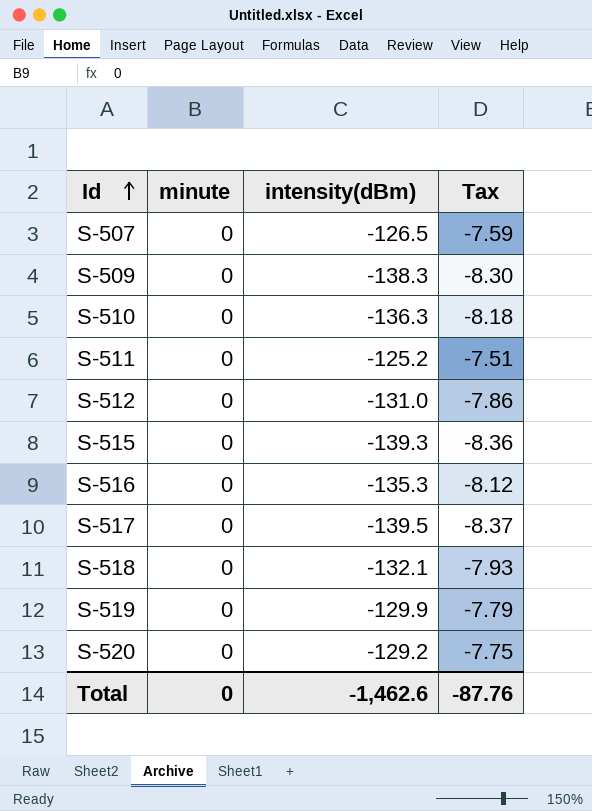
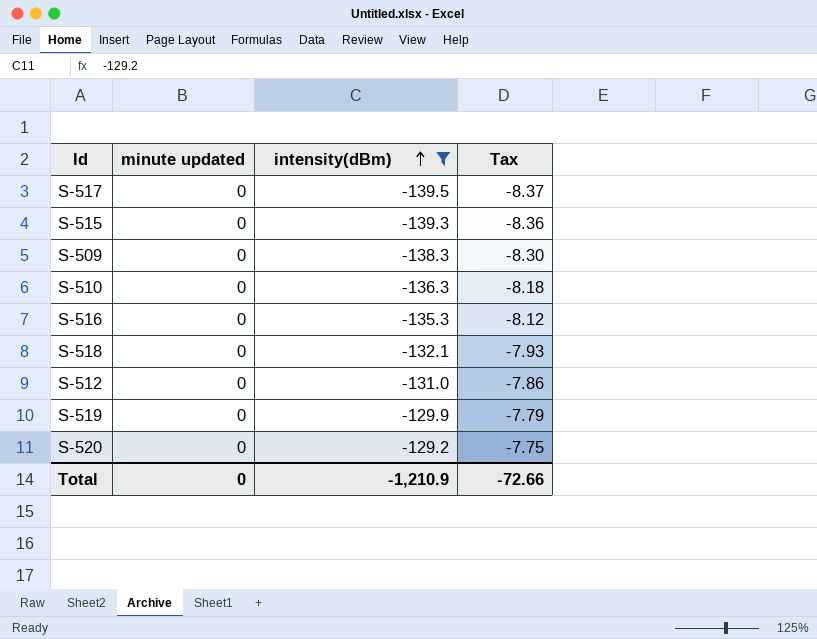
filter: none -> intensity(dBm) <= -129.2
row order: Id ascending -> intensity(dBm) ascending
column name: minute -> minute updated
Total | intensity(dBm): -1,462.6 -> -1,210.9
Total | Tax: -87.76 -> -72.66

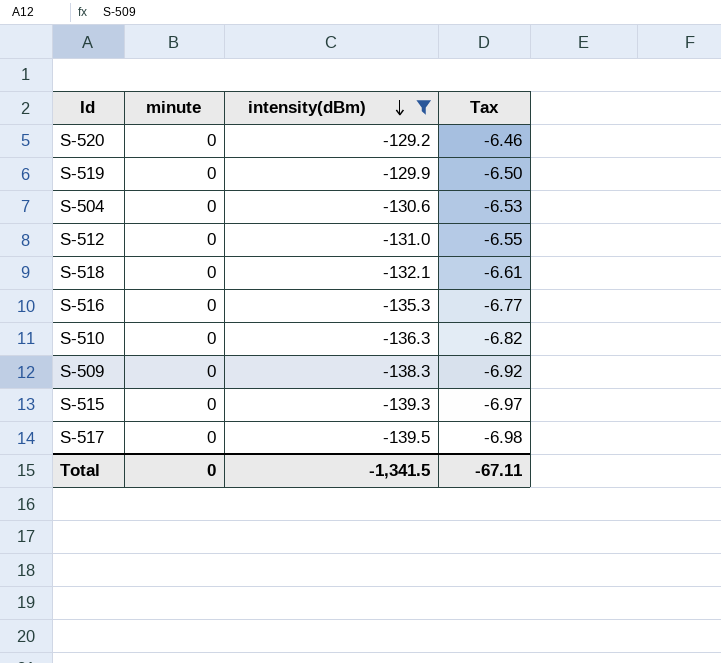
row order: intensity(dBm) ascending -> intensity(dBm) descending
column name: minute updated -> minute
column Tax | formula: [intensity(dBm)] * 0.06 -> [intensity(dBm)] * 0.05
row S-504: none -> 0 | -130.6 | -6.53
Total | intensity(dBm): -1,210.9 -> -1,341.5
Total | Tax: -72.66 -> -67.11

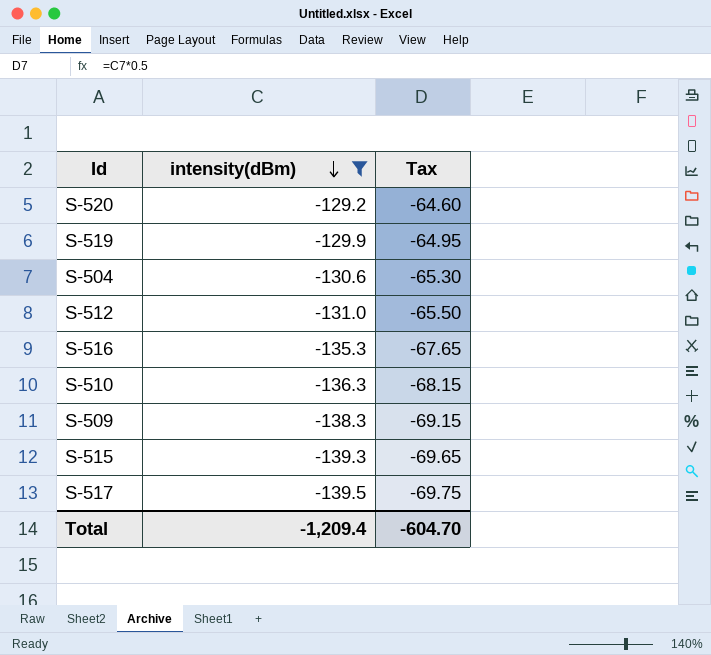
column minute | position: 2 -> none
column Tax | formula: [intensity(dBm)] * 0.05 -> [intensity(dBm)] * 0.5
row S-518: 0 | -132.1 | -6.61 -> none
Total | intensity(dBm): -1,341.5 -> -1,209.4
Total | Tax: -67.11 -> -604.70

